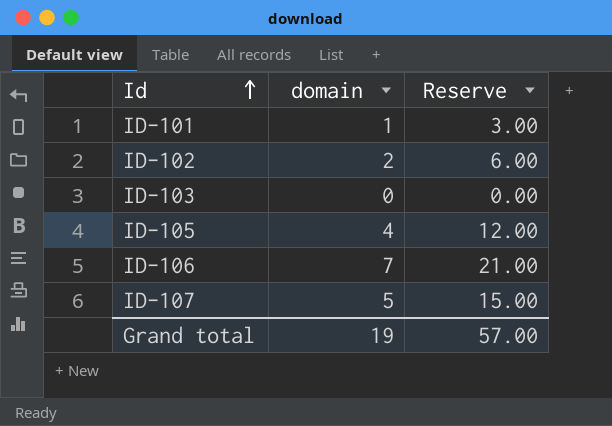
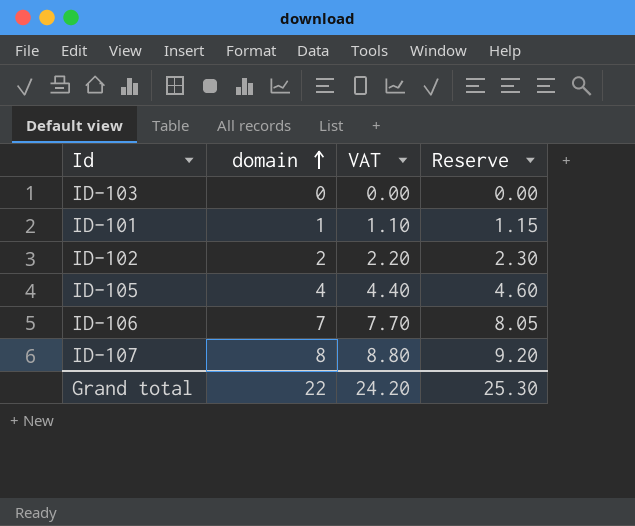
row order: Id ascending -> domain ascending
column VAT | formula: none -> [domain] * 1.1
column Reserve | formula: [domain] * 3 -> [domain] * 1.15
ID-107 | domain: 5 -> 8
Grand total | domain: 19 -> 22
Grand total | Reserve: 57.00 -> 25.30

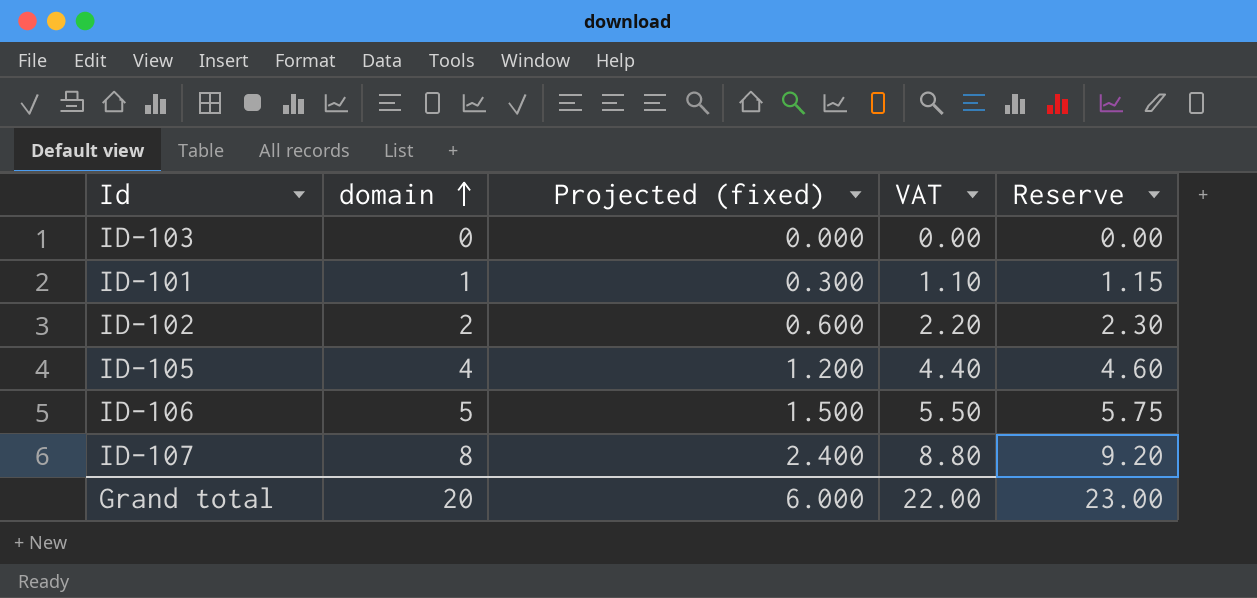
column Projected (fixed) | formula: none -> [domain] * 0.3
ID-106 | domain: 7 -> 5
ID-106 | VAT: 7.70 -> 5.50
ID-106 | Reserve: 8.05 -> 5.75
Grand total | domain: 22 -> 20
Grand total | VAT: 24.20 -> 22.00
Grand total | Reserve: 25.30 -> 23.00

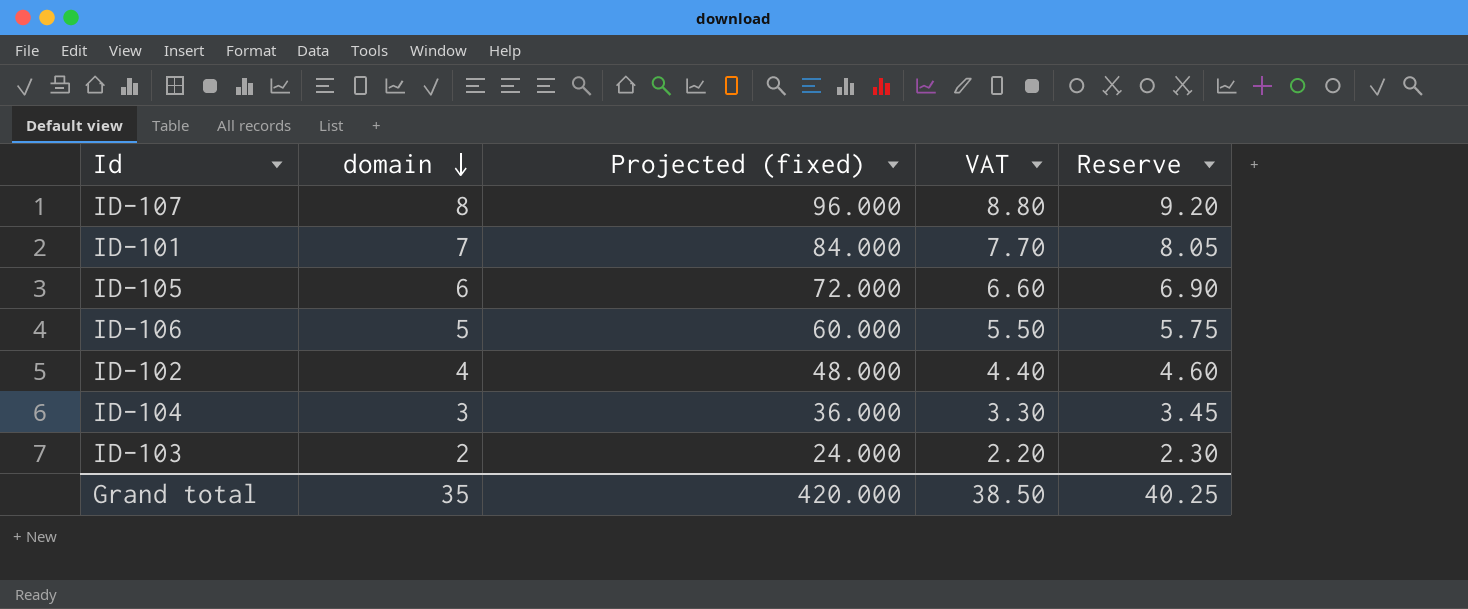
row order: domain ascending -> domain descending
column Projected (fixed) | formula: [domain] * 0.3 -> [domain] * 12
ID-101 | domain: 1 -> 7
ID-101 | VAT: 1.10 -> 7.70
ID-101 | Reserve: 1.15 -> 8.05
ID-105 | domain: 4 -> 6
ID-105 | VAT: 4.40 -> 6.60
ID-105 | Reserve: 4.60 -> 6.90
ID-102 | domain: 2 -> 4
ID-102 | VAT: 2.20 -> 4.40
ID-102 | Reserve: 2.30 -> 4.60
row ID-104: none -> 3 | 36.000 | 3.30 | 3.45
ID-103 | domain: 0 -> 2
ID-103 | VAT: 0.00 -> 2.20
ID-103 | Reserve: 0.00 -> 2.30
Grand total | domain: 20 -> 35
Grand total | Projected (fixed): 6.000 -> 420.000
Grand total | VAT: 22.00 -> 38.50
Grand total | Reserve: 23.00 -> 40.25

